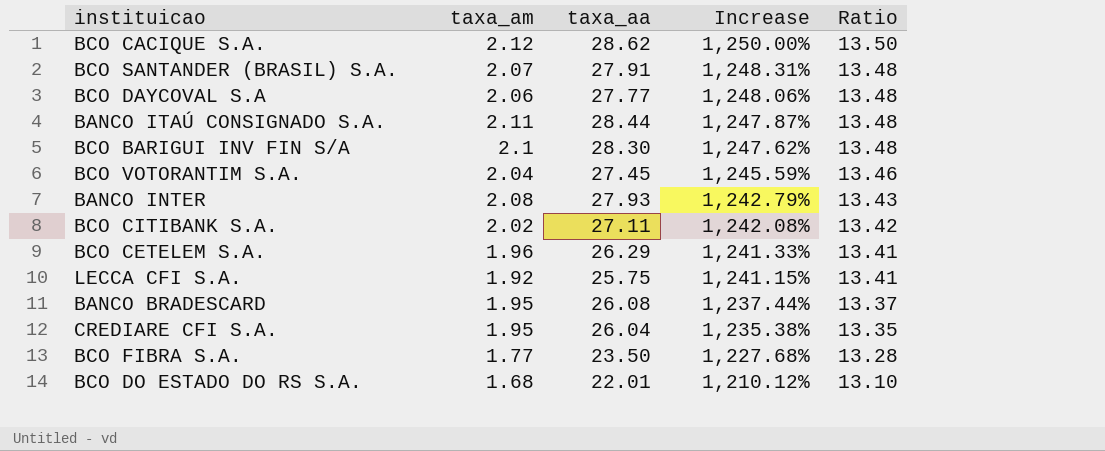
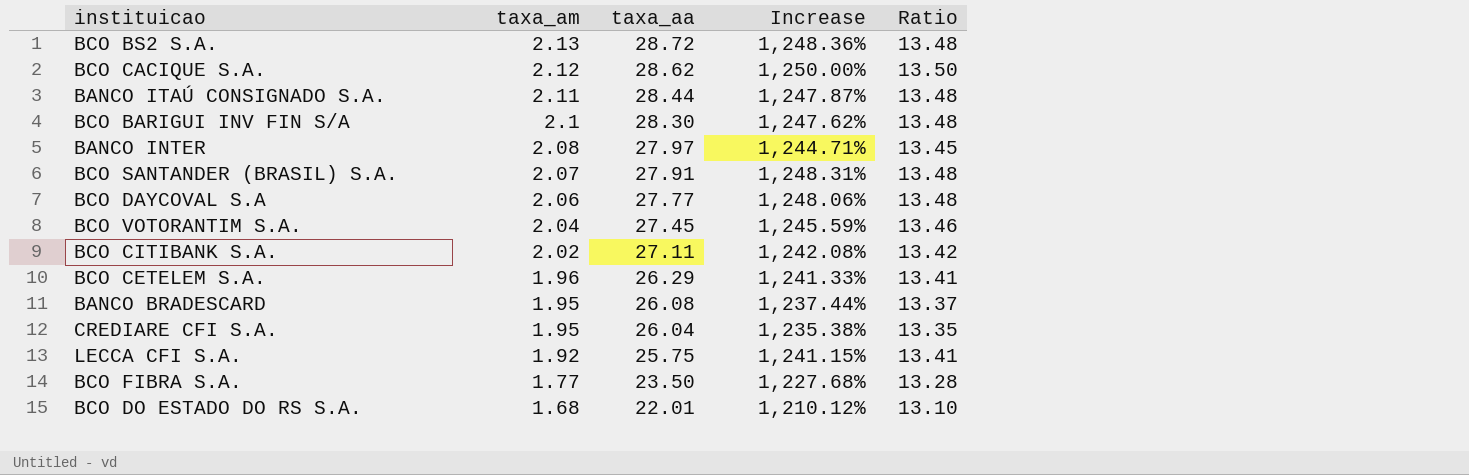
row order: Increase descending -> taxa_am descending
row BCO BS2 S.A.: none -> 2.13 | 28.72 | 1,248.36% | 13.48
BANCO INTER | taxa_aa: 27.93 -> 27.97
BANCO INTER | Increase: 1,242.79% -> 1,244.71%
BANCO INTER | Ratio: 13.43 -> 13.45

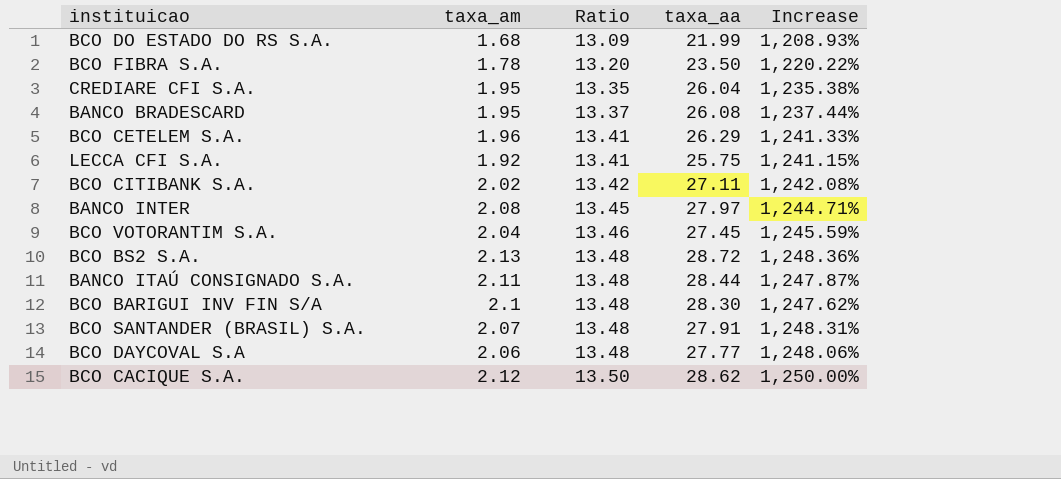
row order: taxa_am descending -> Ratio ascending
column Ratio | position: 5 -> 3
BCO DO ESTADO DO RS S.A. | Ratio: 13.10 -> 13.09
BCO DO ESTADO DO RS S.A. | taxa_aa: 22.01 -> 21.99
BCO DO ESTADO DO RS S.A. | Increase: 1,210.12% -> 1,208.93%
BCO FIBRA S.A. | taxa_am: 1.77 -> 1.78
BCO FIBRA S.A. | Ratio: 13.28 -> 13.20
BCO FIBRA S.A. | Increase: 1,227.68% -> 1,220.22%

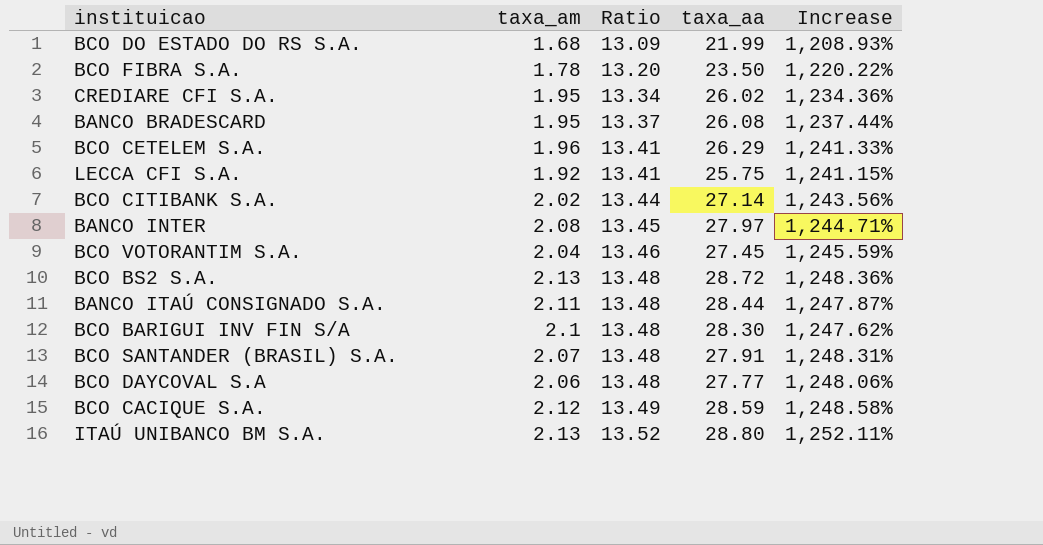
CREDIARE CFI S.A. | Ratio: 13.35 -> 13.34
CREDIARE CFI S.A. | taxa_aa: 26.04 -> 26.02
CREDIARE CFI S.A. | Increase: 1,235.38% -> 1,234.36%
BCO CITIBANK S.A. | Ratio: 13.42 -> 13.44
BCO CITIBANK S.A. | taxa_aa: 27.11 -> 27.14
BCO CITIBANK S.A. | Increase: 1,242.08% -> 1,243.56%
BCO CACIQUE S.A. | Ratio: 13.50 -> 13.49
BCO CACIQUE S.A. | taxa_aa: 28.62 -> 28.59
BCO CACIQUE S.A. | Increase: 1,250.00% -> 1,248.58%
row ITAÚ UNIBANCO BM S.A.: none -> 2.13 | 13.52 | 28.80 | 1,252.11%

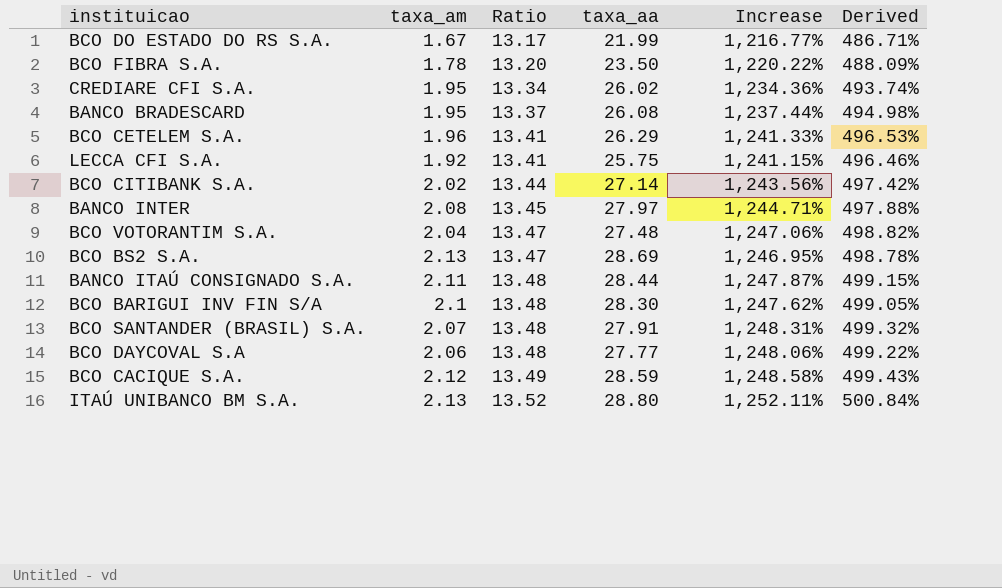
column Derived | formula: none -> [Increase] * 0.4
BCO DO ESTADO DO RS S.A. | taxa_am: 1.68 -> 1.67
BCO DO ESTADO DO RS S.A. | Ratio: 13.09 -> 13.17
BCO DO ESTADO DO RS S.A. | Increase: 1,208.93% -> 1,216.77%
BCO VOTORANTIM S.A. | Ratio: 13.46 -> 13.47
BCO VOTORANTIM S.A. | taxa_aa: 27.45 -> 27.48
BCO VOTORANTIM S.A. | Increase: 1,245.59% -> 1,247.06%
BCO BS2 S.A. | Ratio: 13.48 -> 13.47
BCO BS2 S.A. | taxa_aa: 28.72 -> 28.69
BCO BS2 S.A. | Increase: 1,248.36% -> 1,246.95%

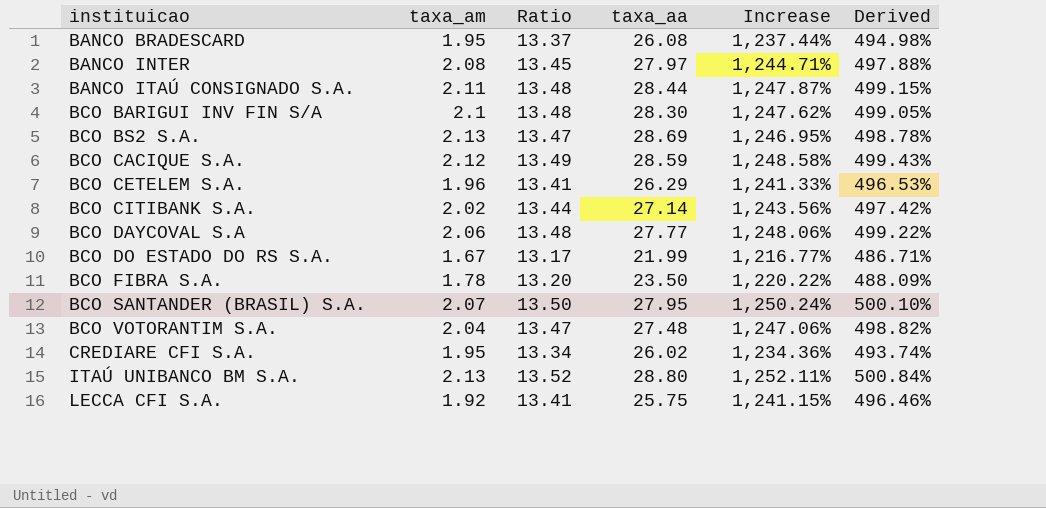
row order: Ratio ascending -> instituicao ascending
BCO SANTANDER (BRASIL) S.A. | Ratio: 13.48 -> 13.50
BCO SANTANDER (BRASIL) S.A. | taxa_aa: 27.91 -> 27.95
BCO SANTANDER (BRASIL) S.A. | Increase: 1,248.31% -> 1,250.24%
BCO SANTANDER (BRASIL) S.A. | Derived: 499.32% -> 500.10%

